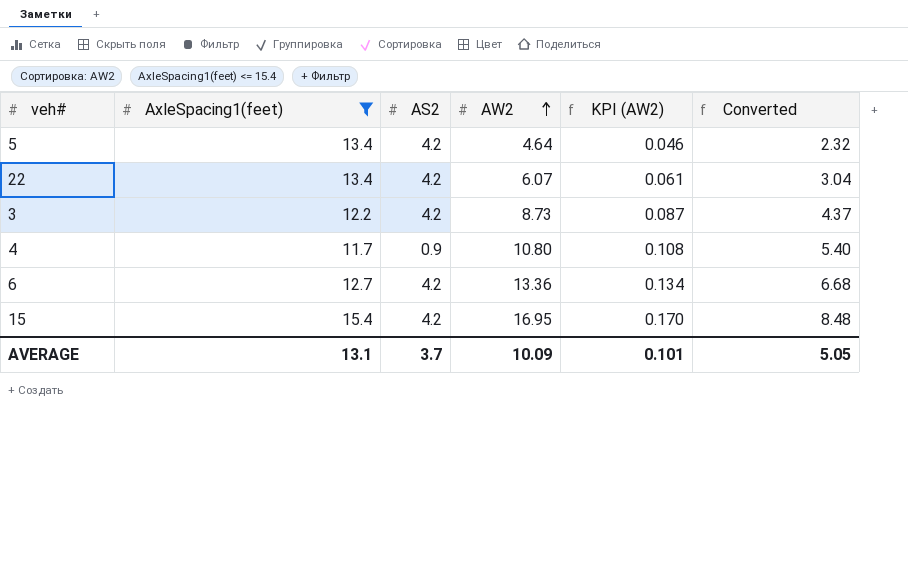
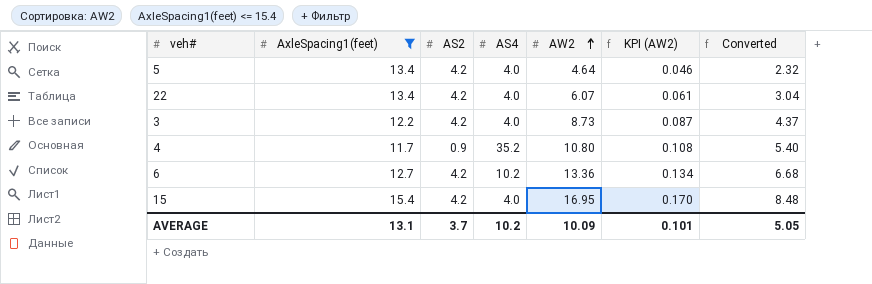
column AS4 | position: none -> 4

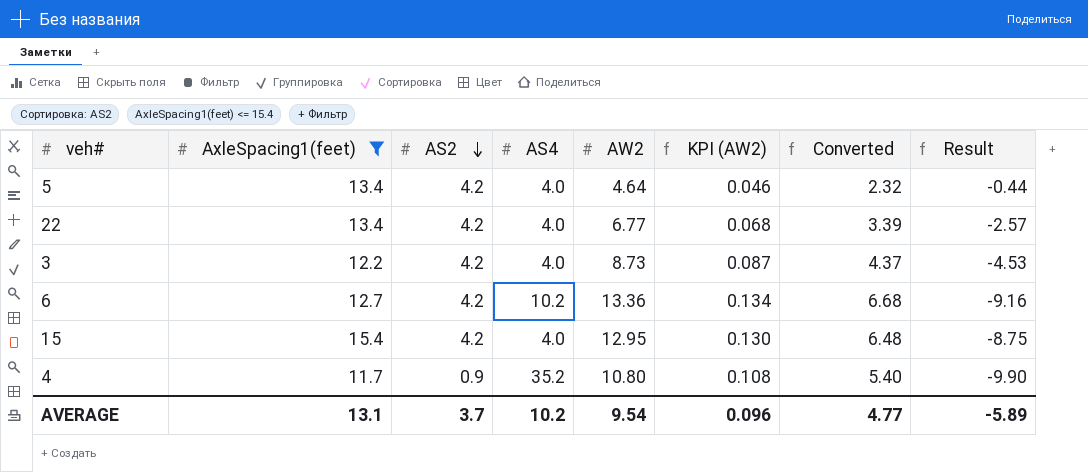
row order: AW2 ascending -> AS2 descending
column Result | formula: none -> [AS2] - [AW2]
22 | AW2: 6.07 -> 6.77
22 | KPI (AW2): 0.061 -> 0.068
22 | Converted: 3.04 -> 3.39
15 | AW2: 16.95 -> 12.95
15 | KPI (AW2): 0.170 -> 0.130
15 | Converted: 8.48 -> 6.48
AVERAGE | AW2: 10.09 -> 9.54
AVERAGE | KPI (AW2): 0.101 -> 0.096
AVERAGE | Converted: 5.05 -> 4.77

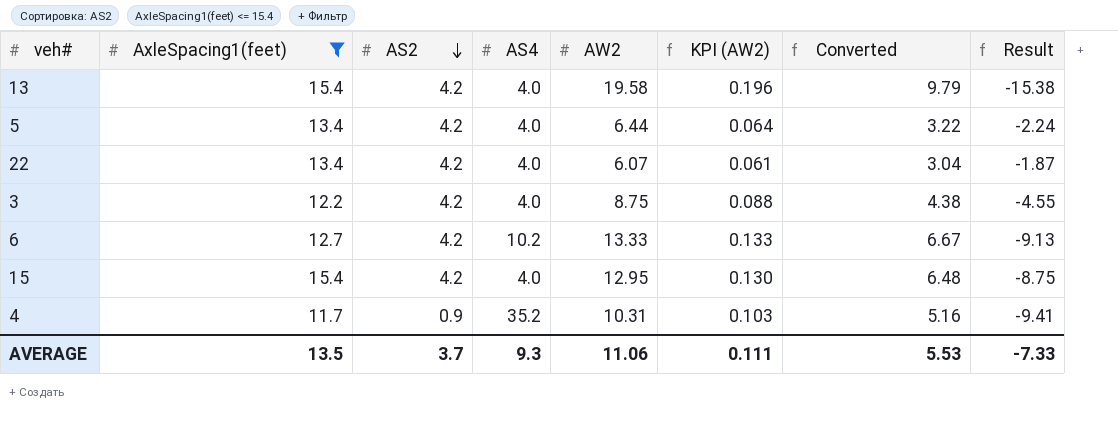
row 13: none -> 15.4 | 4.2 | 4.0 | 19.58 | 0.196 | 9.79 | -15.38
5 | AW2: 4.64 -> 6.44
5 | KPI (AW2): 0.046 -> 0.064
5 | Converted: 2.32 -> 3.22
5 | Result: -0.44 -> -2.24
22 | AW2: 6.77 -> 6.07
22 | KPI (AW2): 0.068 -> 0.061
22 | Converted: 3.39 -> 3.04
22 | Result: -2.57 -> -1.87
3 | AW2: 8.73 -> 8.75
3 | KPI (AW2): 0.087 -> 0.088
3 | Converted: 4.37 -> 4.38
3 | Result: -4.53 -> -4.55
6 | AW2: 13.36 -> 13.33
6 | KPI (AW2): 0.134 -> 0.133
6 | Converted: 6.68 -> 6.67
6 | Result: -9.16 -> -9.13
4 | AW2: 10.80 -> 10.31
4 | KPI (AW2): 0.108 -> 0.103
4 | Converted: 5.40 -> 5.16
4 | Result: -9.90 -> -9.41
AVERAGE | AxleSpacing1(feet): 13.1 -> 13.5
AVERAGE | AS4: 10.2 -> 9.3
AVERAGE | AW2: 9.54 -> 11.06
AVERAGE | KPI (AW2): 0.096 -> 0.111
AVERAGE | Converted: 4.77 -> 5.53
AVERAGE | Result: -5.89 -> -7.33

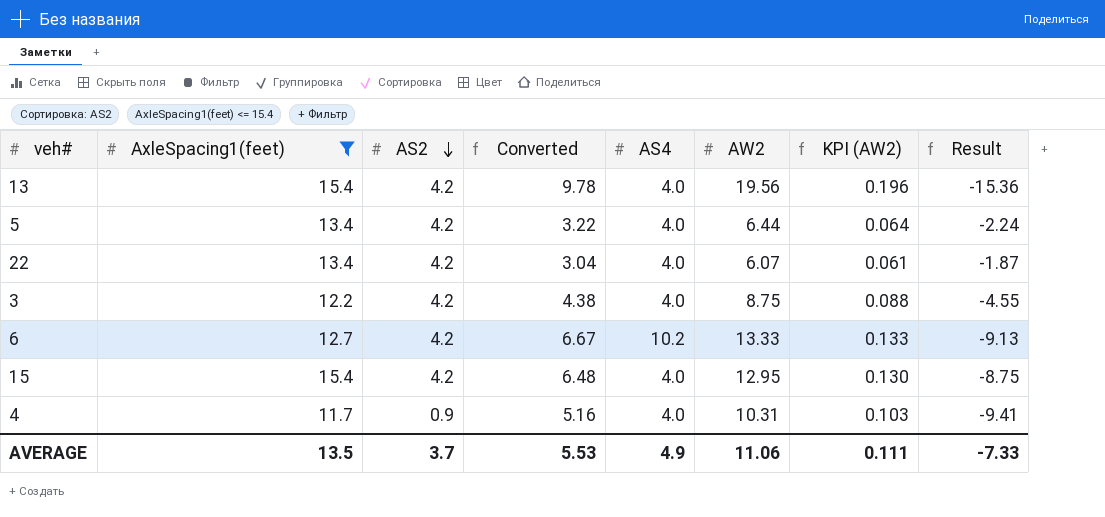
column Converted | position: 7 -> 4
13 | Converted: 9.79 -> 9.78
13 | AW2: 19.58 -> 19.56
13 | Result: -15.38 -> -15.36
4 | AS4: 35.2 -> 4.0
AVERAGE | AS4: 9.3 -> 4.9

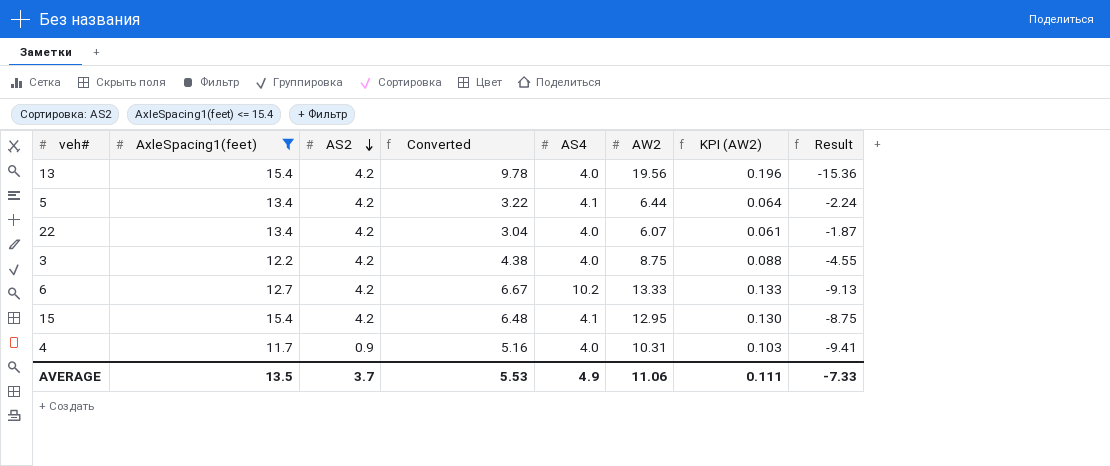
5 | AS4: 4.0 -> 4.1
15 | AS4: 4.0 -> 4.1

